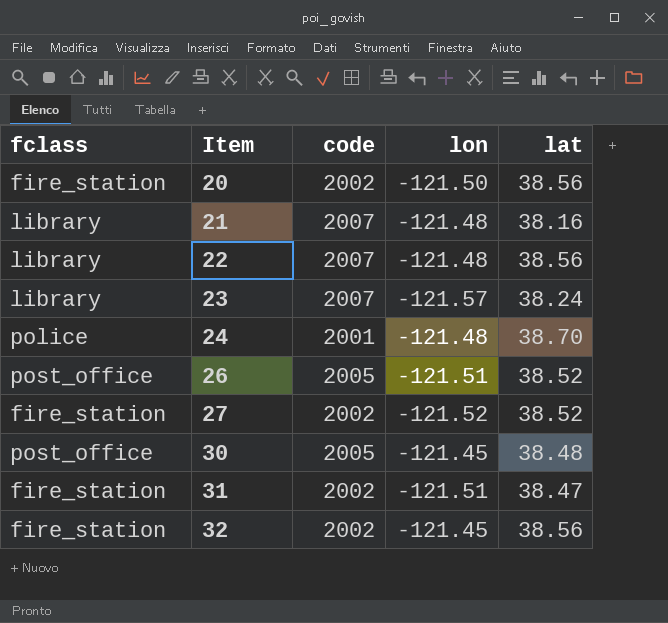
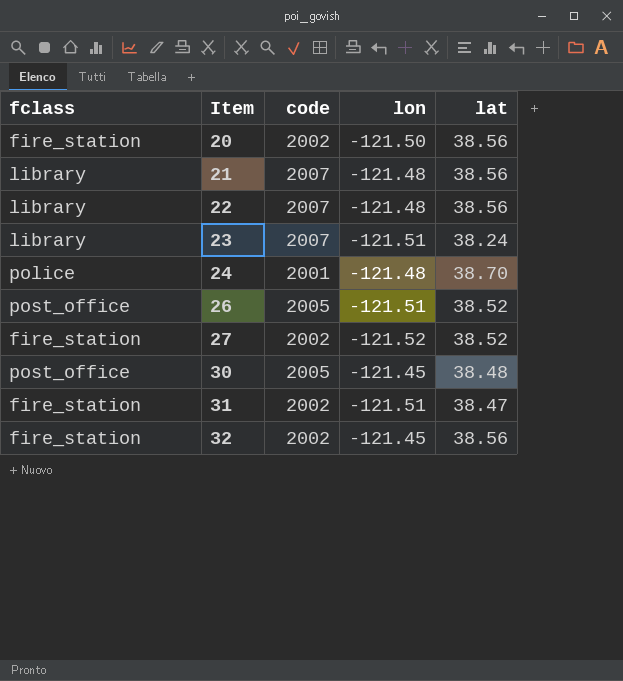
21 | lat: 38.16 -> 38.56
23 | lon: -121.57 -> -121.51

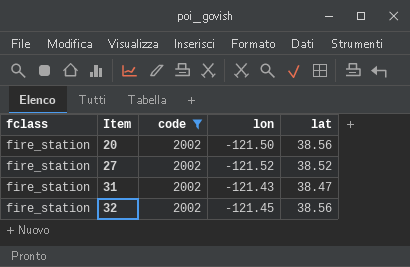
filter: none -> code = 2002
31 | lon: -121.51 -> -121.43

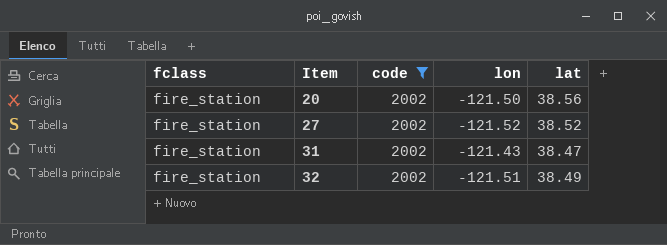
32 | lon: -121.45 -> -121.51
32 | lat: 38.56 -> 38.49

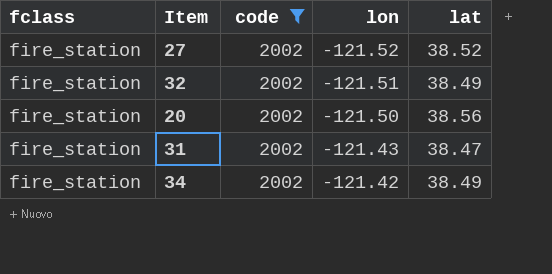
row order: Item ascending -> lon ascending
row 34: none -> fire_station | 2002 | -121.42 | 38.49

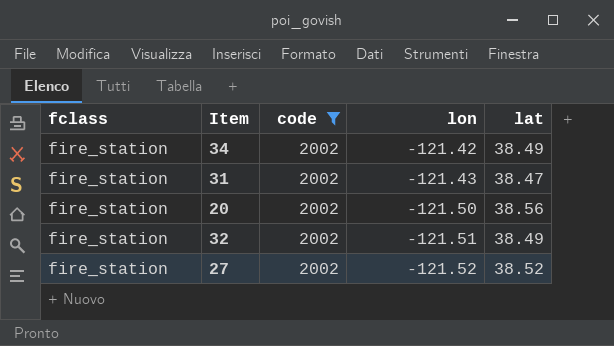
row order: lon ascending -> lon descending

